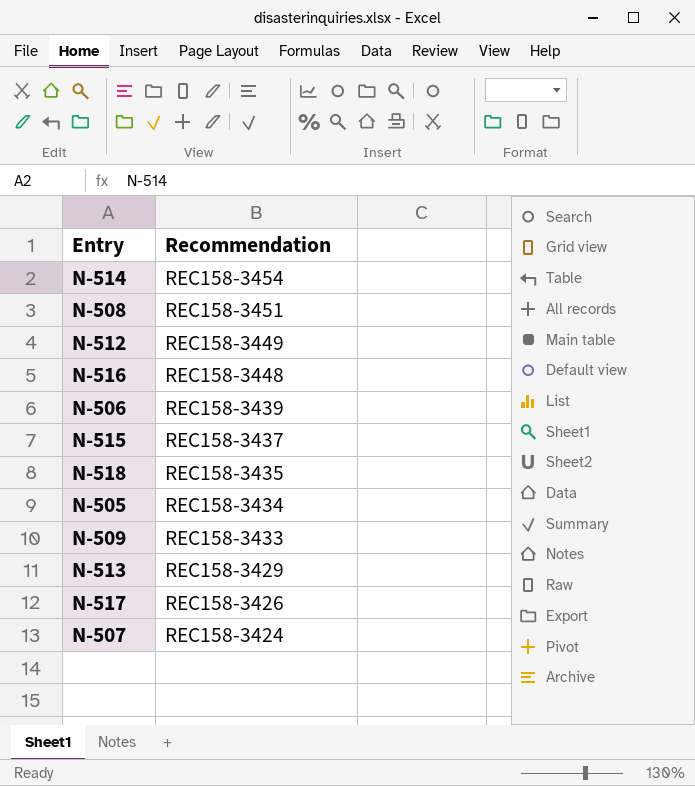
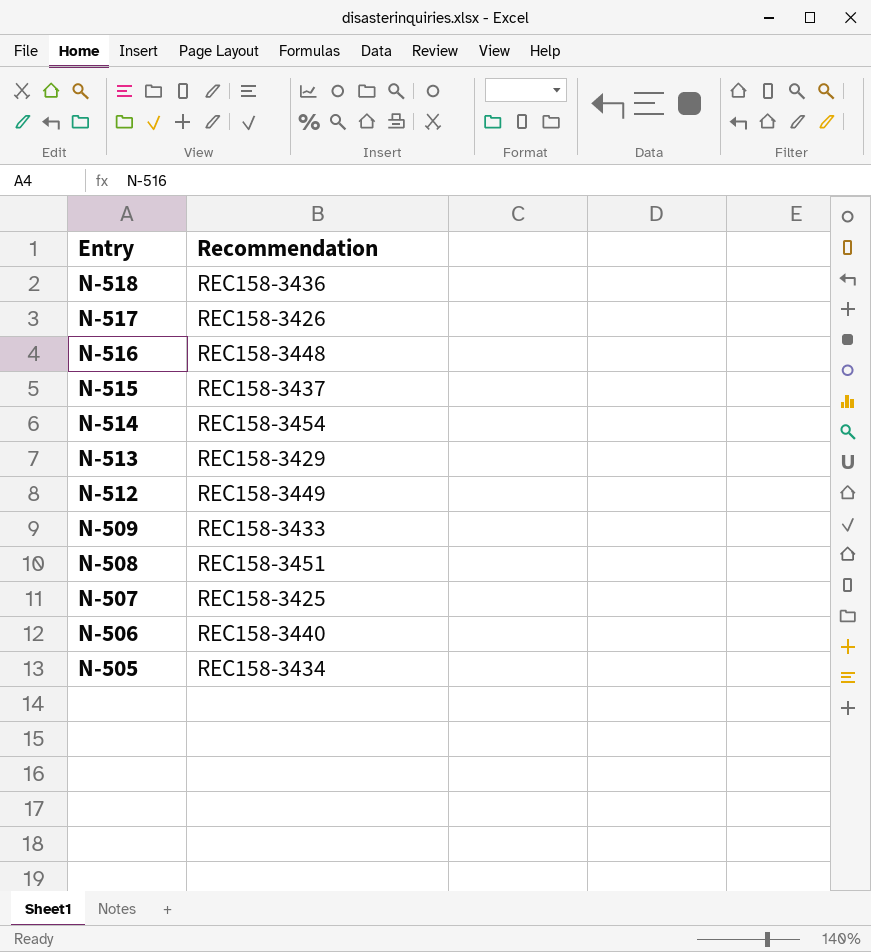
row order: Recommendation descending -> Entry descending
N-518 | Recommendation: REC158-3435 -> REC158-3436
N-507 | Recommendation: REC158-3424 -> REC158-3425
N-506 | Recommendation: REC158-3439 -> REC158-3440

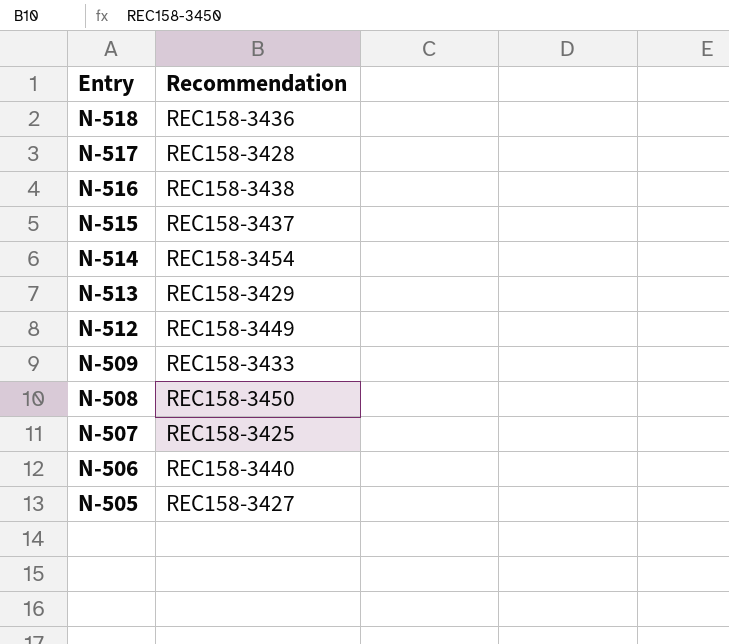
N-517 | Recommendation: REC158-3426 -> REC158-3428
N-516 | Recommendation: REC158-3448 -> REC158-3438
N-508 | Recommendation: REC158-3451 -> REC158-3450
N-505 | Recommendation: REC158-3434 -> REC158-3427

